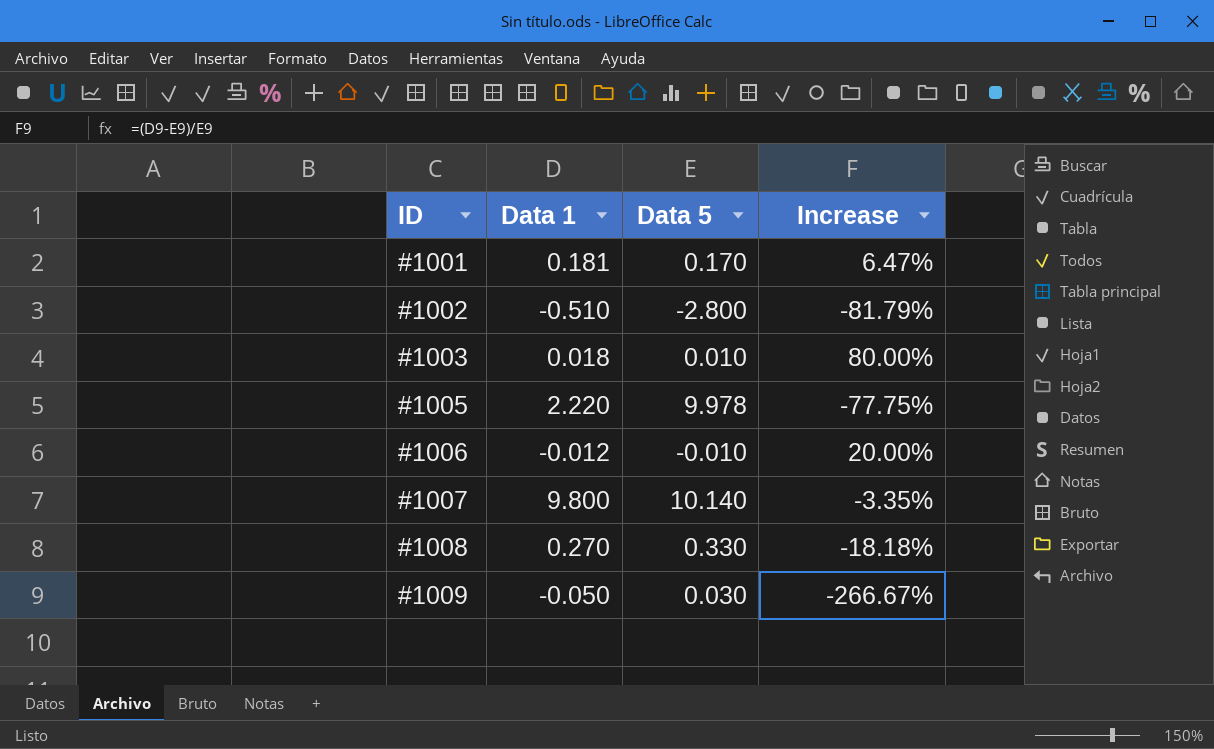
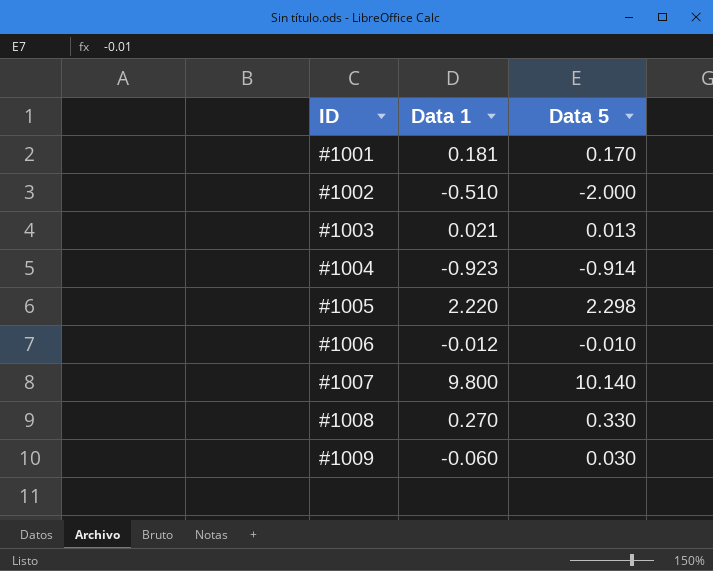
column Increase | formula: ([Data 1] - [Data 5]) / [Data 5] -> none
#1002 | Data 5: -2.800 -> -2.000
#1003 | Data 1: 0.018 -> 0.021
#1003 | Data 5: 0.010 -> 0.013
row #1004: none -> -0.923 | -0.914
#1005 | Data 5: 9.978 -> 2.298
#1009 | Data 1: -0.050 -> -0.060

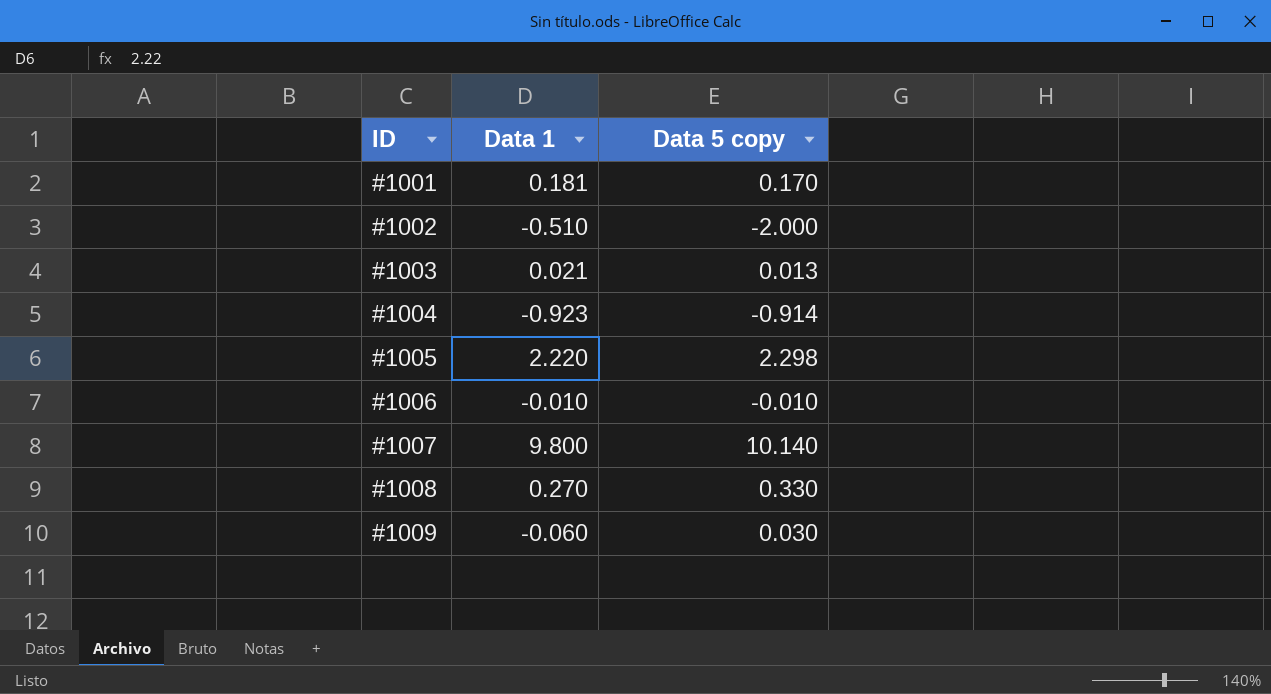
column name: Data 5 -> Data 5 copy
#1006 | Data 1: -0.012 -> -0.010

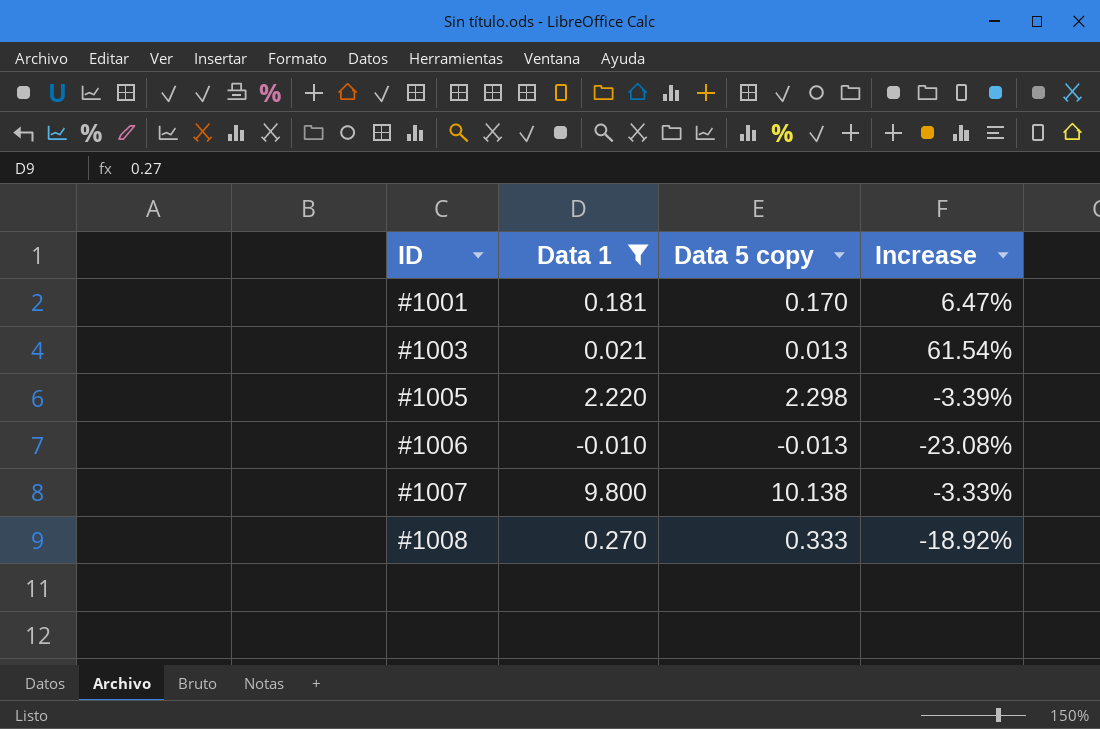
filter: none -> Data 1 >= -0.010
column Increase | formula: none -> ([Data 1] - [Data 5 copy]) / [Data 5 copy]
#1006 | Data 5 copy: -0.010 -> -0.013
#1007 | Data 5 copy: 10.140 -> 10.138
#1008 | Data 5 copy: 0.330 -> 0.333

